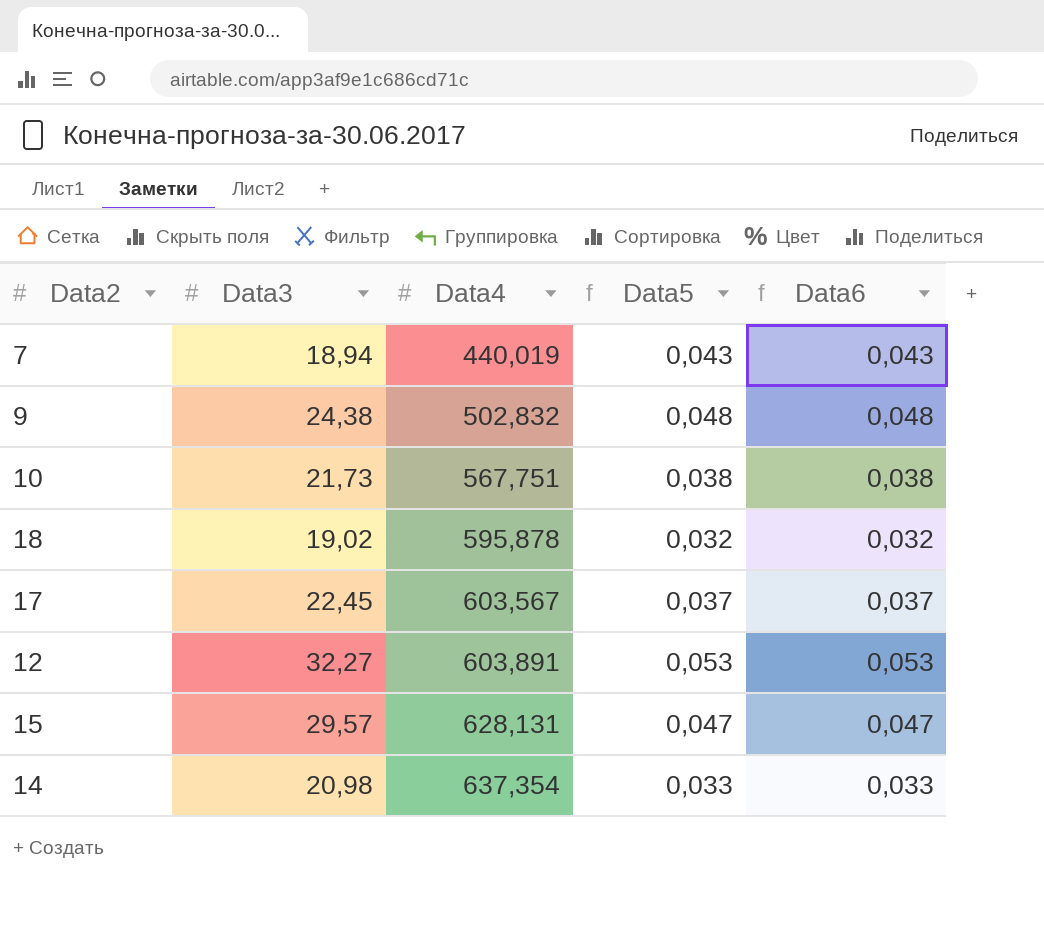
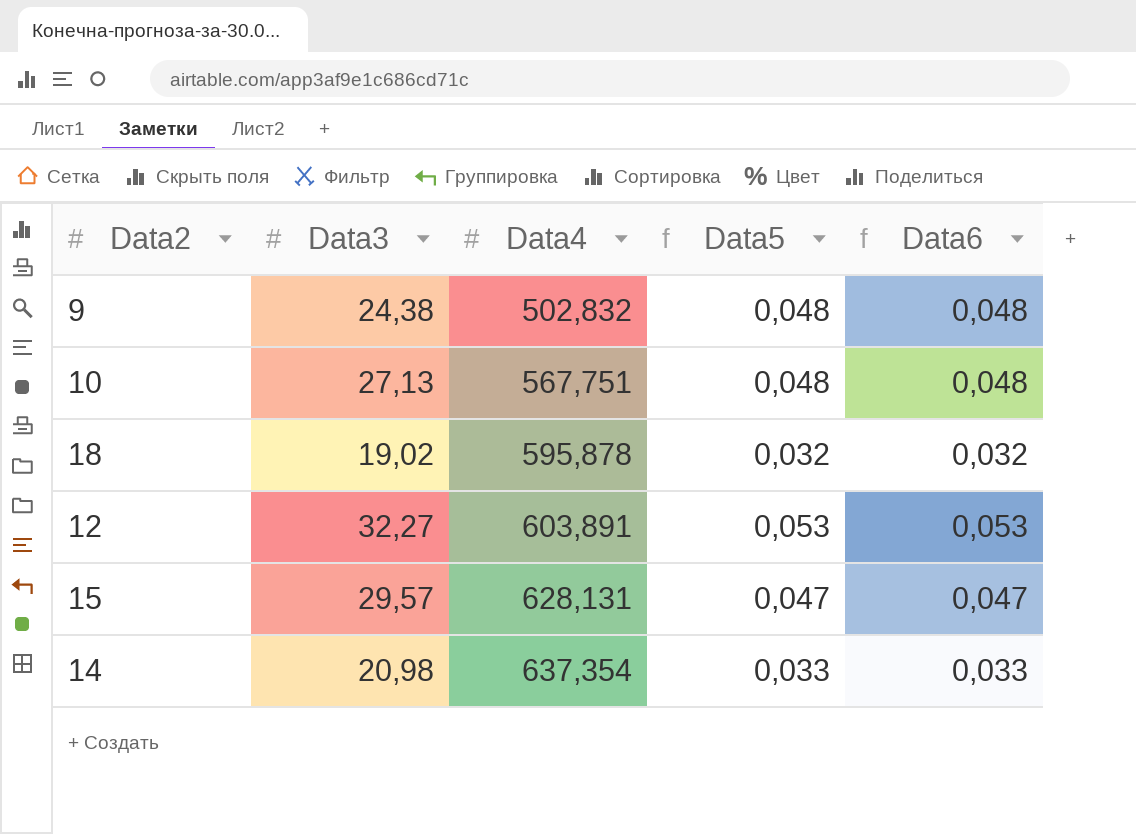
row 7: 18,94 | 440,019 | 0,043 | 0,043 -> none
row 17: 22,45 | 603,567 | 0,037 | 0,037 -> none
10 | Data3: 21,73 -> 27,13
10 | Data5: 0,038 -> 0,048
10 | Data6: 0,038 -> 0,048

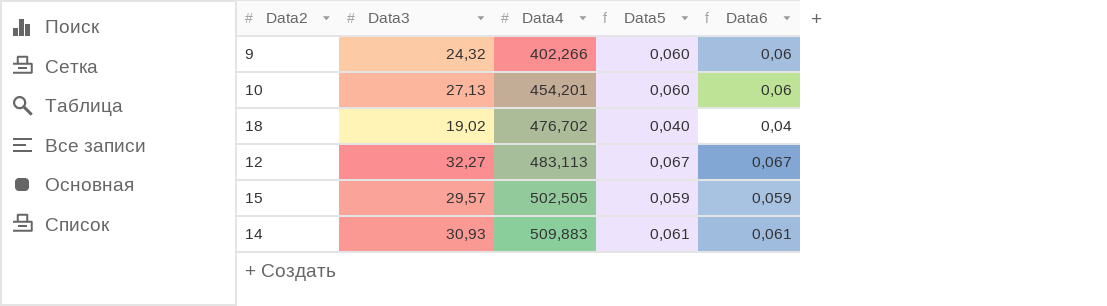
9 | Data3: 24,38 -> 24,32
9 | Data4: 502,832 -> 402,266
9 | Data5: 0,048 -> 0,060
9 | Data6: 0,048 -> 0,06
10 | Data4: 567,751 -> 454,201
10 | Data5: 0,048 -> 0,060
10 | Data6: 0,048 -> 0,06
18 | Data4: 595,878 -> 476,702
18 | Data5: 0,032 -> 0,040
18 | Data6: 0,032 -> 0,04
12 | Data4: 603,891 -> 483,113
12 | Data5: 0,053 -> 0,067
12 | Data6: 0,053 -> 0,067
15 | Data4: 628,131 -> 502,505
15 | Data5: 0,047 -> 0,059
15 | Data6: 0,047 -> 0,059
14 | Data3: 20,98 -> 30,93
14 | Data4: 637,354 -> 509,883
14 | Data5: 0,033 -> 0,061
14 | Data6: 0,033 -> 0,061

